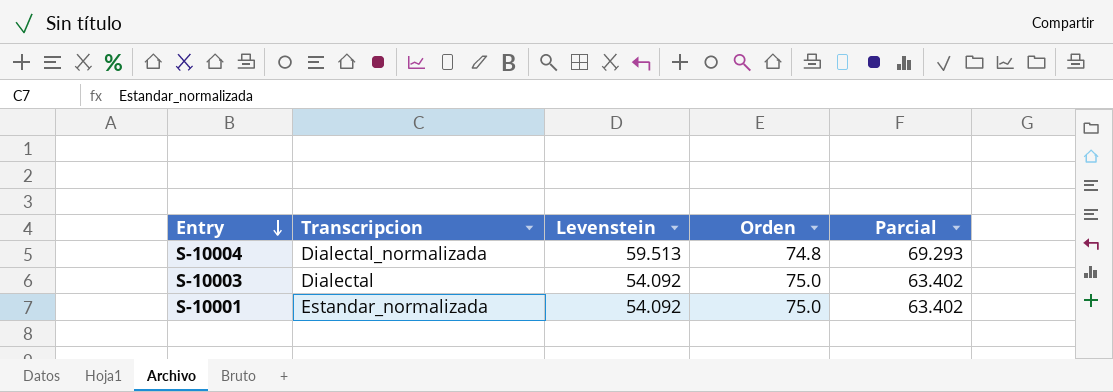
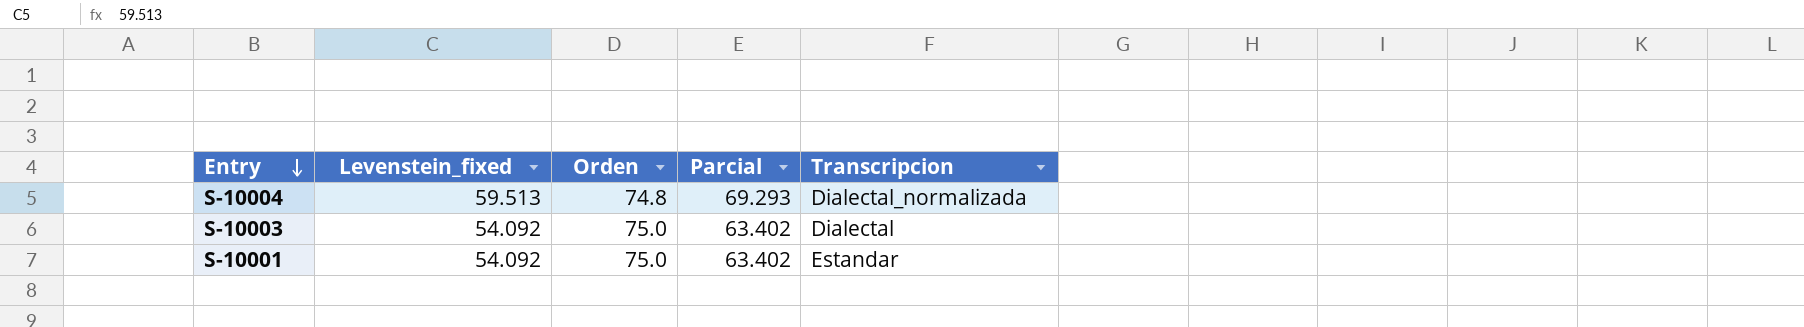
column name: Levenstein -> Levenstein_fixed
column Transcripcion | position: 2 -> 5
S-10001 | Transcripcion: Estandar_normalizada -> Estandar

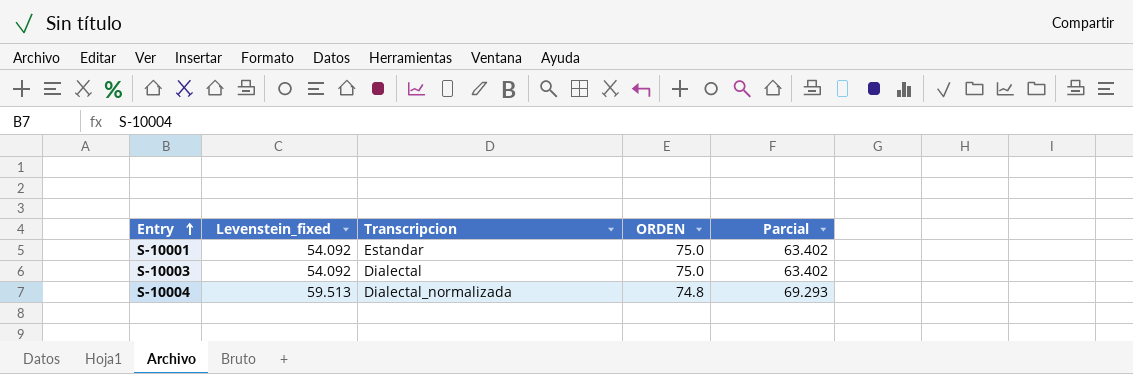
row order: Entry descending -> Entry ascending
column Transcripcion | position: 5 -> 3
column name: Orden -> ORDEN

